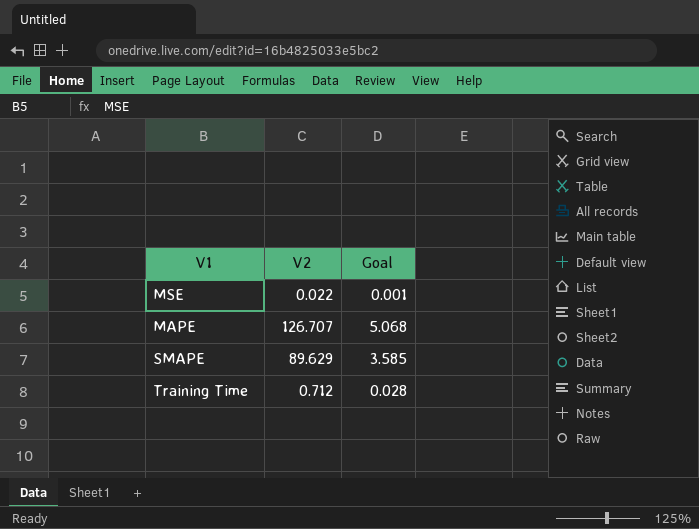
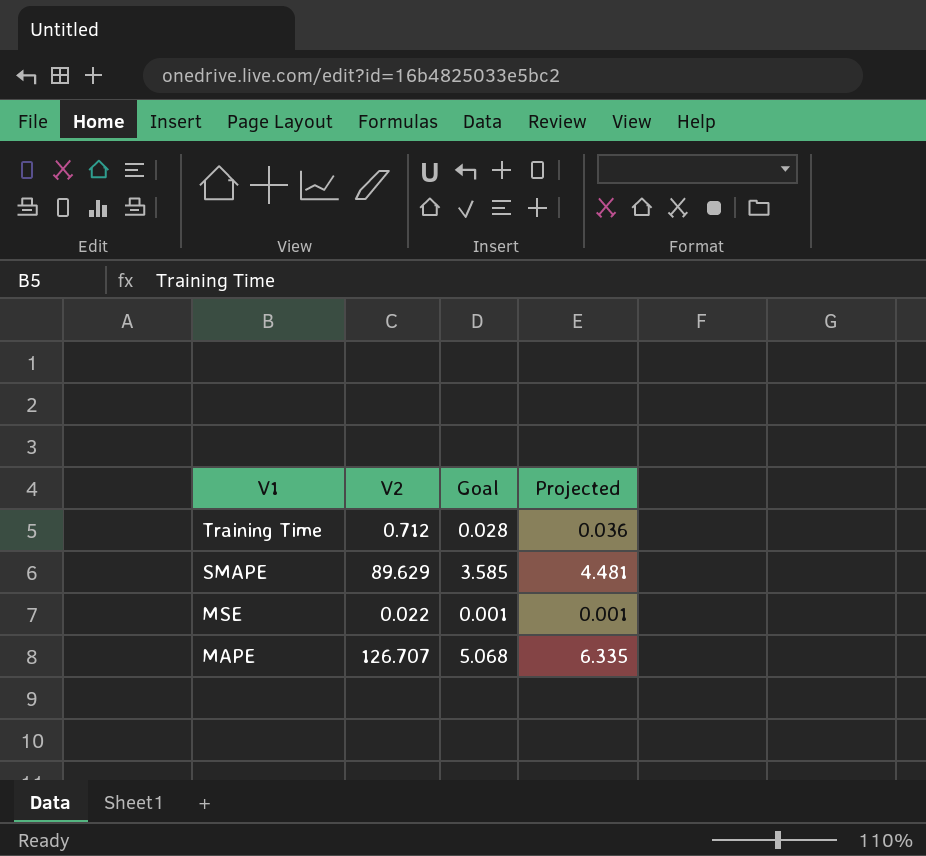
row order: none -> V1 descending
column Projected | formula: none -> [V2] * 0.05

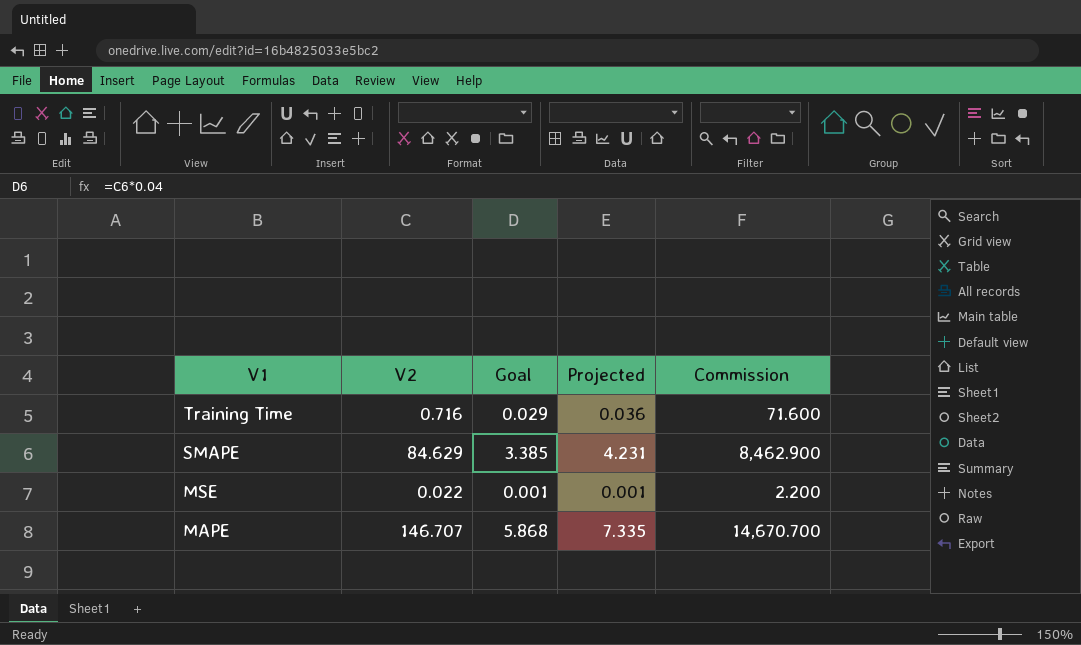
column Commission | formula: none -> [V2] * 100
Training Time | V2: 0.712 -> 0.716
Training Time | Goal: 0.028 -> 0.029
SMAPE | V2: 89.629 -> 84.629
SMAPE | Goal: 3.585 -> 3.385
SMAPE | Projected: 4.481 -> 4.231
MAPE | V2: 126.707 -> 146.707
MAPE | Goal: 5.068 -> 5.868
MAPE | Projected: 6.335 -> 7.335

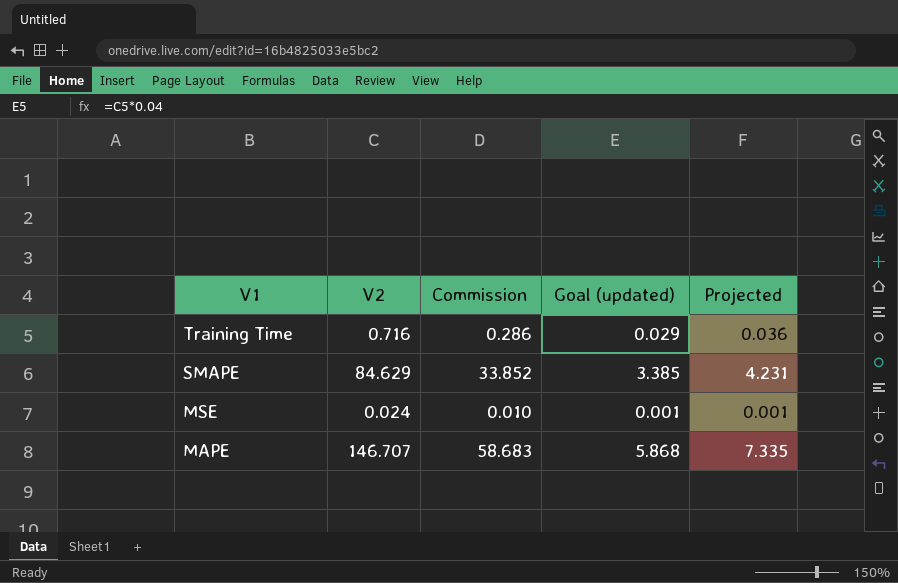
column Commission | formula: [V2] * 100 -> [V2] * 0.4
column Commission | position: 5 -> 3
column name: Goal -> Goal (updated)
MSE | V2: 0.022 -> 0.024

